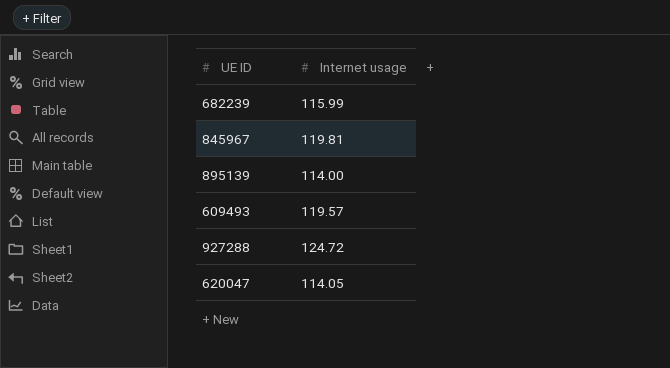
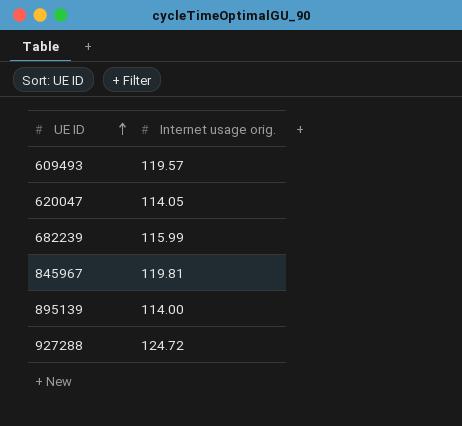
row order: none -> UE ID ascending
column name: Internet usage -> Internet usage orig.

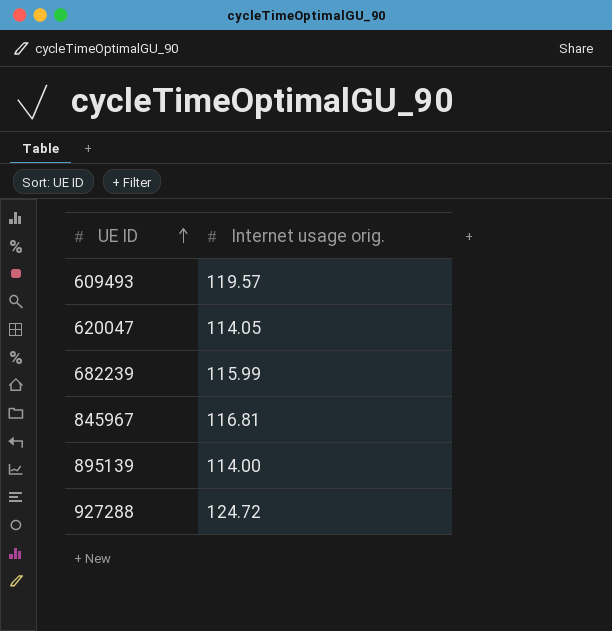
845967 | Internet usage orig.: 119.81 -> 116.81

